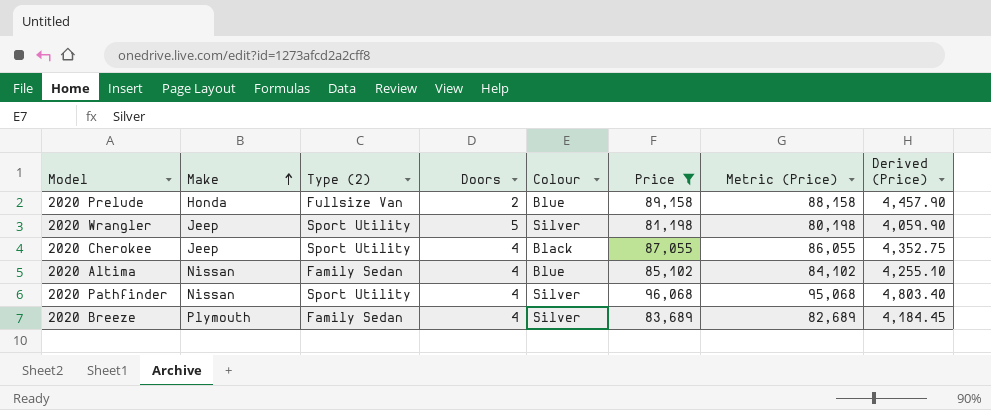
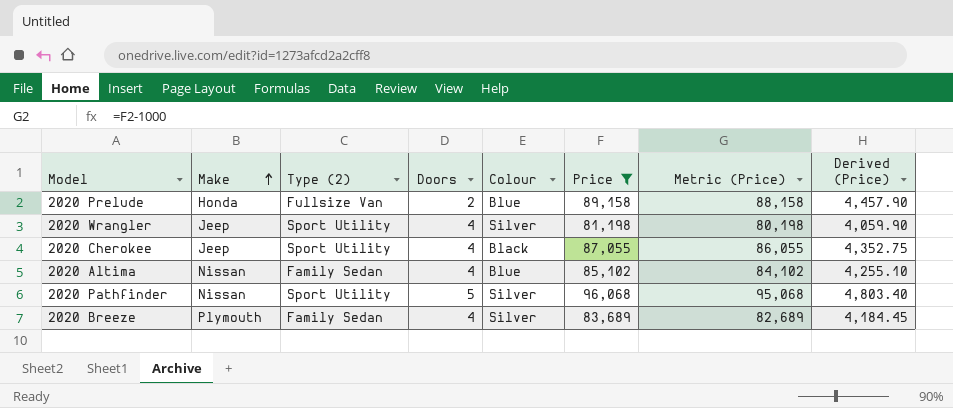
2020 Wrangler | Doors: 5 -> 4
2020 Pathfinder | Doors: 4 -> 5

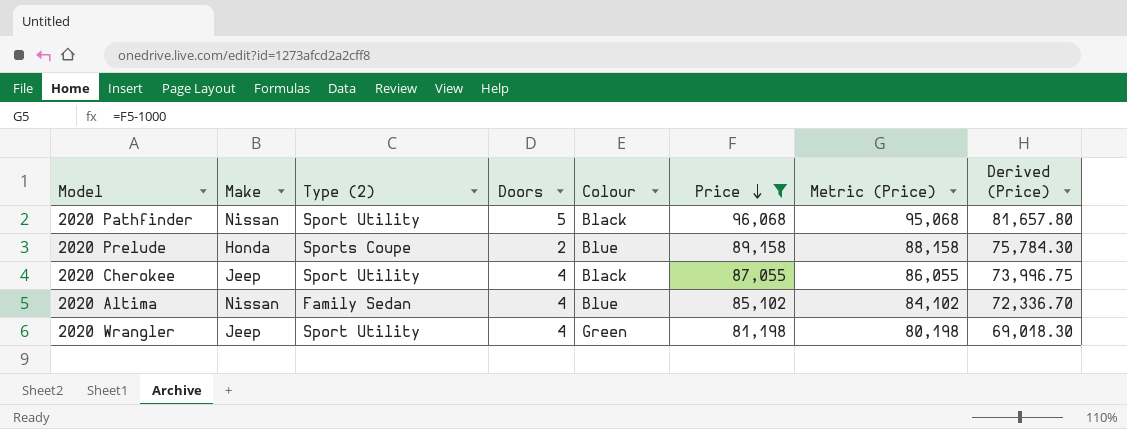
row order: Make ascending -> Price descending
column Derived (Price) | formula: [Price] * 0.05 -> [Price] * 0.85
row 2020 Breeze: Plymouth | Family Sedan | 4 | Silver | 83,689 | 82,689 | 4,184.45 -> none
2020 Pathfinder | Colour: Silver -> Black
2020 Prelude | Type (2): Fullsize Van -> Sports Coupe
2020 Wrangler | Colour: Silver -> Green

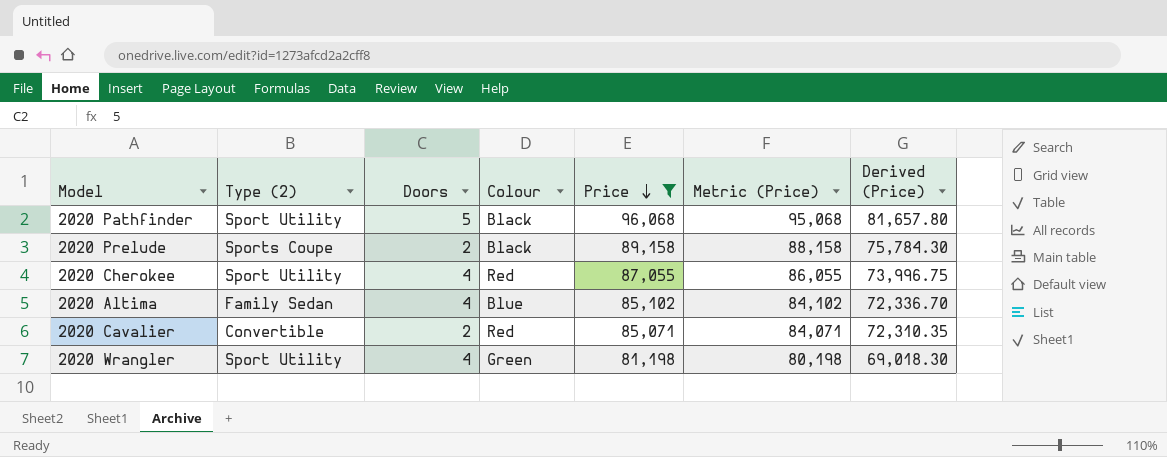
column Make | position: 2 -> none
2020 Prelude | Colour: Blue -> Black
2020 Cherokee | Colour: Black -> Red
row 2020 Cavalier: none -> Convertible | 2 | Red | 85,071 | 84,071 | 72,310.35

